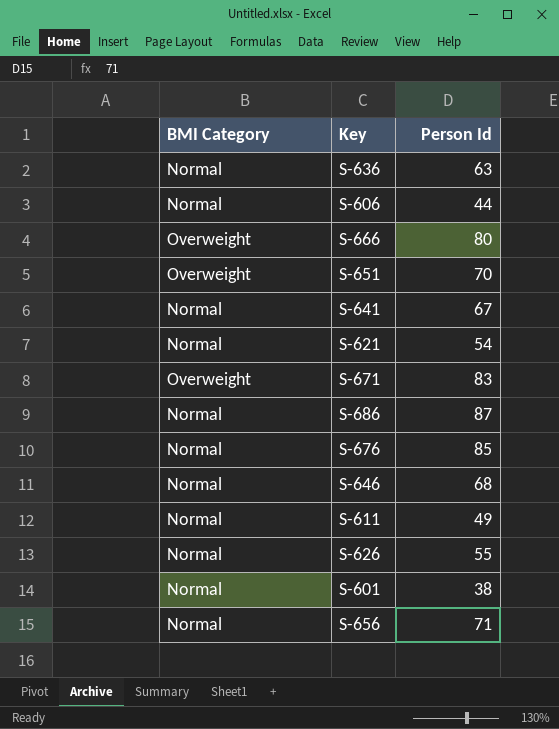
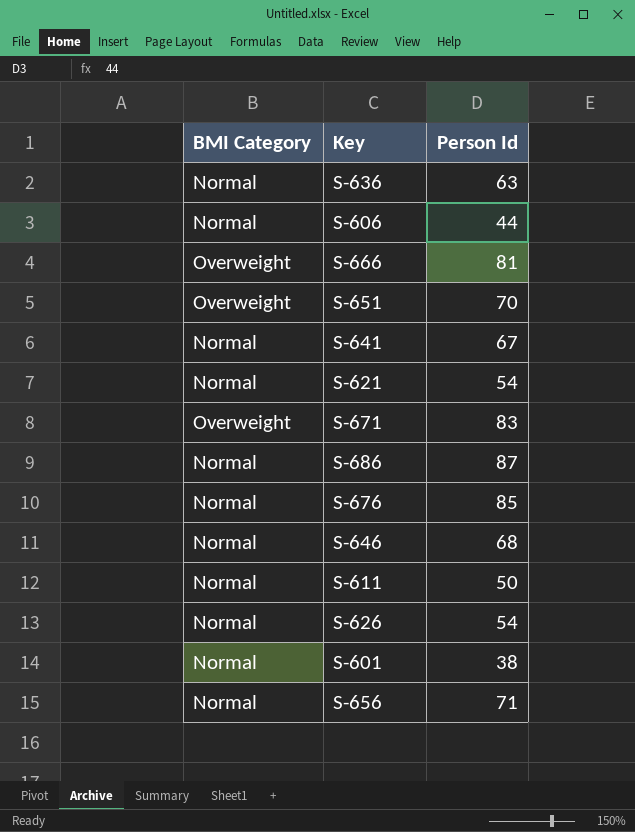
S-666 | Person Id: 80 -> 81
S-611 | Person Id: 49 -> 50
S-626 | Person Id: 55 -> 54

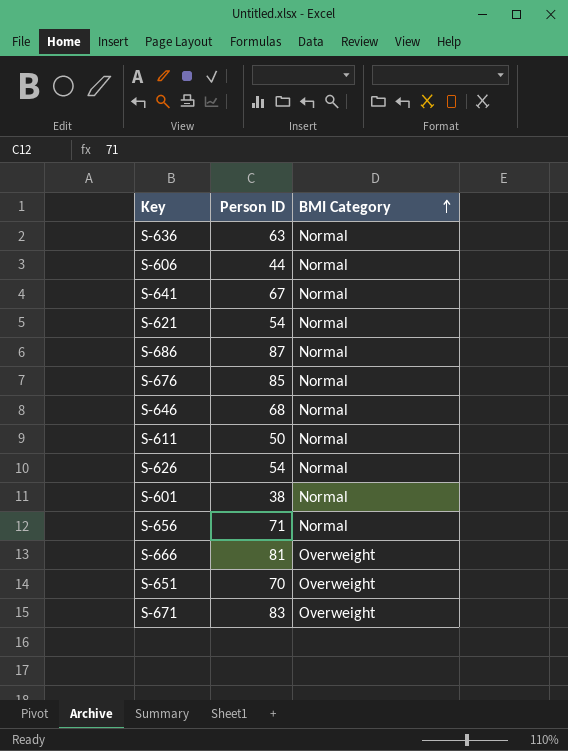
row order: none -> BMI Category ascending
column name: Person Id -> Person ID
column BMI Category | position: 1 -> 3

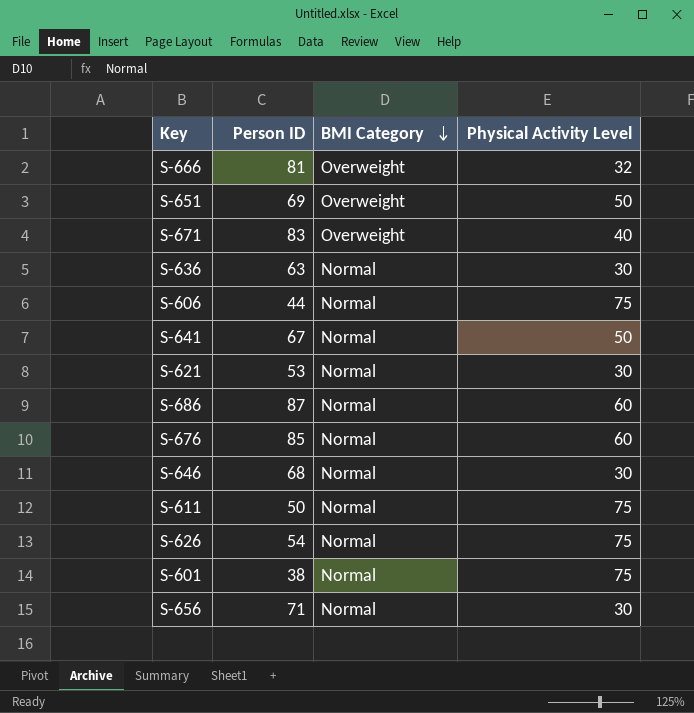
row order: BMI Category ascending -> BMI Category descending
column Physical Activity Level | position: none -> 4
S-651 | Person ID: 70 -> 69
S-621 | Person ID: 54 -> 53

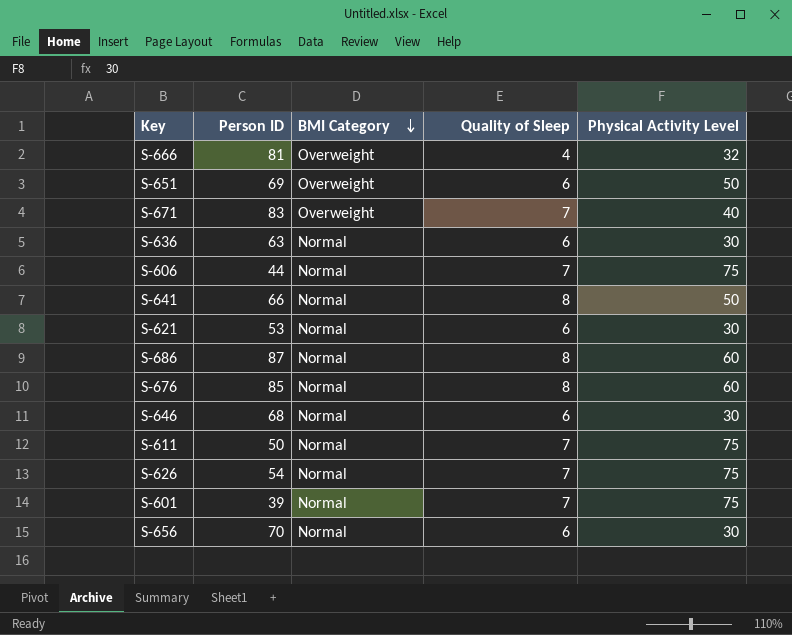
column Quality of Sleep | position: none -> 4
S-641 | Person ID: 67 -> 66
S-601 | Person ID: 38 -> 39
S-656 | Person ID: 71 -> 70

